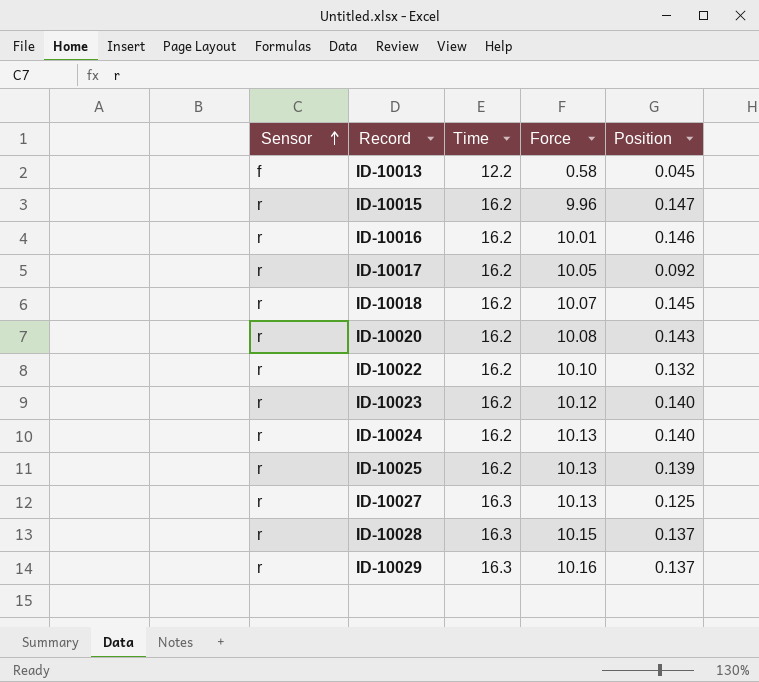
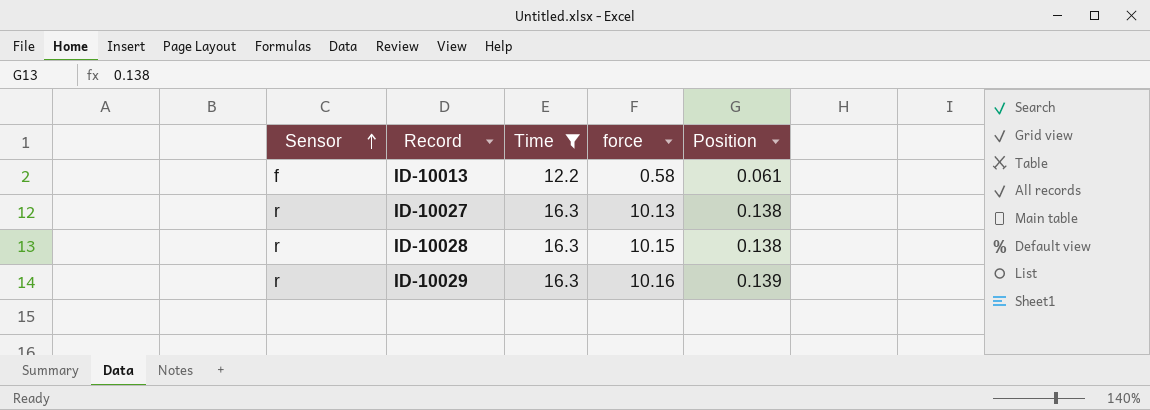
filter: none -> Time != 16.2
column name: Force -> force
ID-10013 | Position: 0.045 -> 0.061
ID-10027 | Position: 0.125 -> 0.138
ID-10028 | Position: 0.137 -> 0.138
ID-10029 | Position: 0.137 -> 0.139

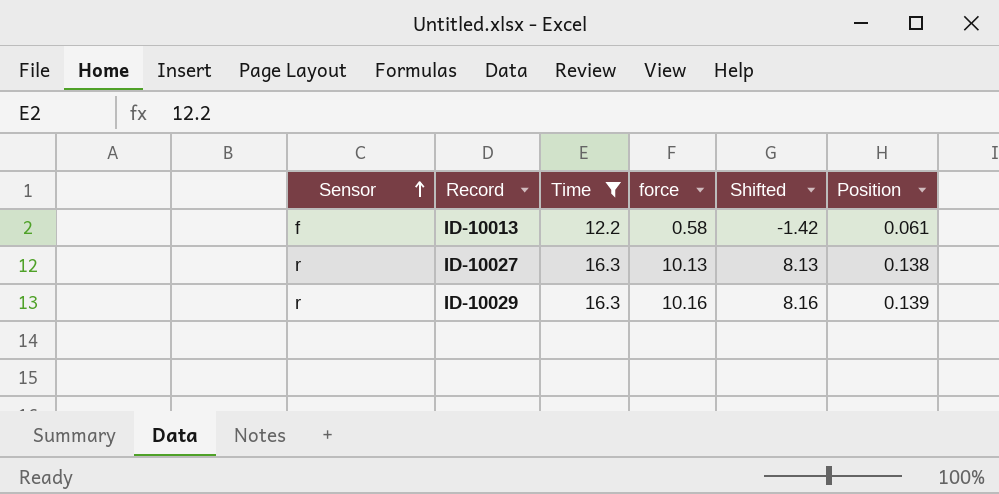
column Shifted | formula: none -> [force] - 2
row ID-10028: r | 16.3 | 10.15 | 0.138 -> none

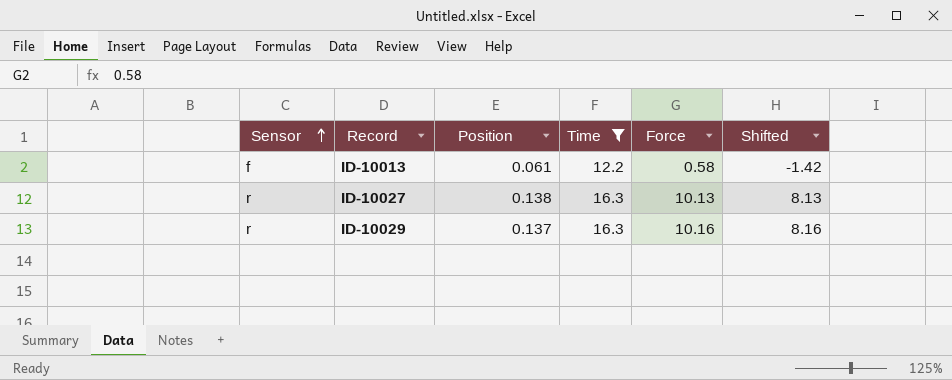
column Position | position: 6 -> 3
column name: force -> Force
ID-10029 | Position: 0.139 -> 0.137

